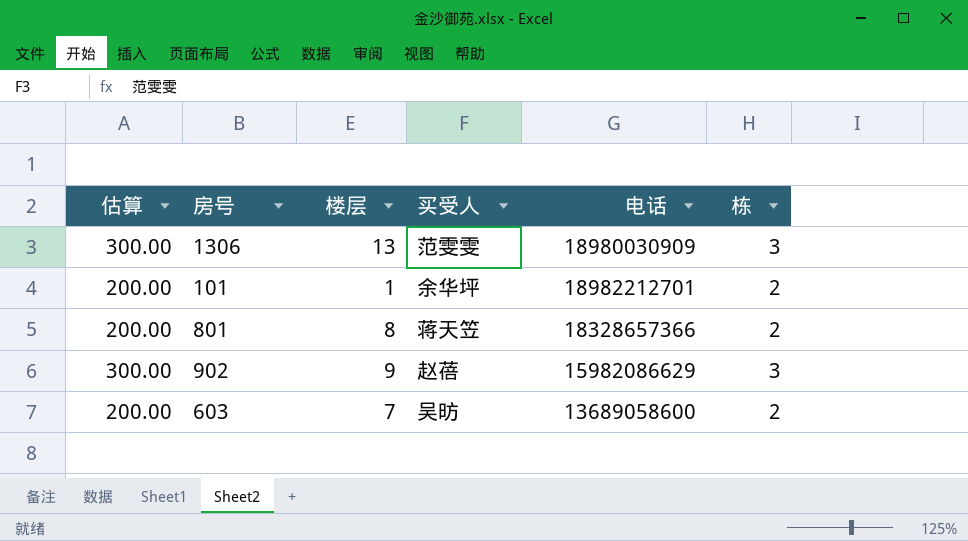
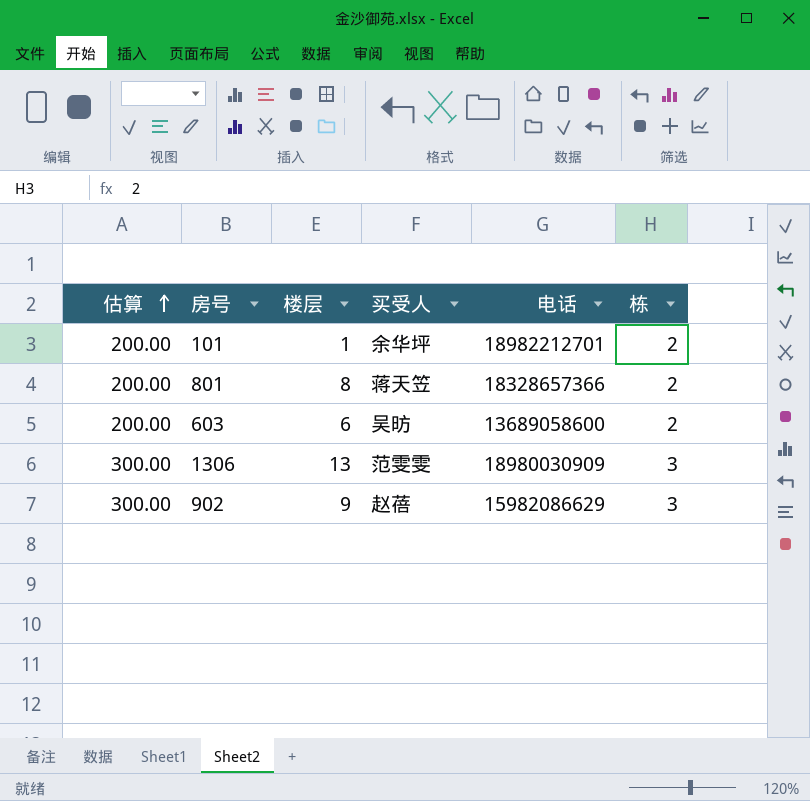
row order: none -> 估算 ascending
603 | 楼层: 7 -> 6

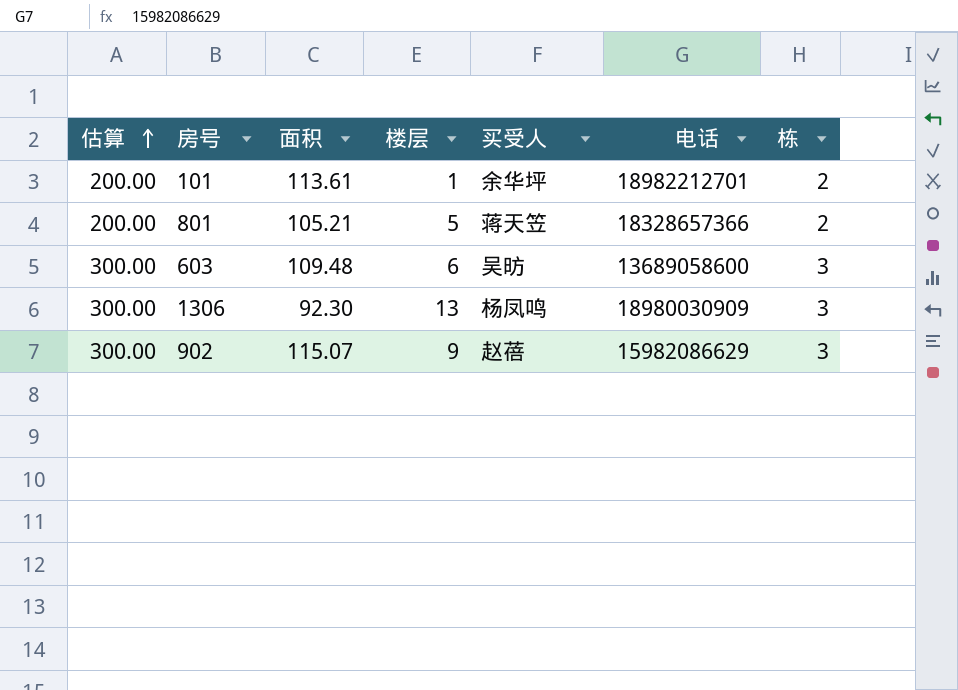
column 面积 | position: none -> 3
801 | 楼层: 8 -> 5
603 | 估算: 200.00 -> 300.00
603 | 栋: 2 -> 3
1306 | 买受人: 范雯雯 -> 杨凤鸣

